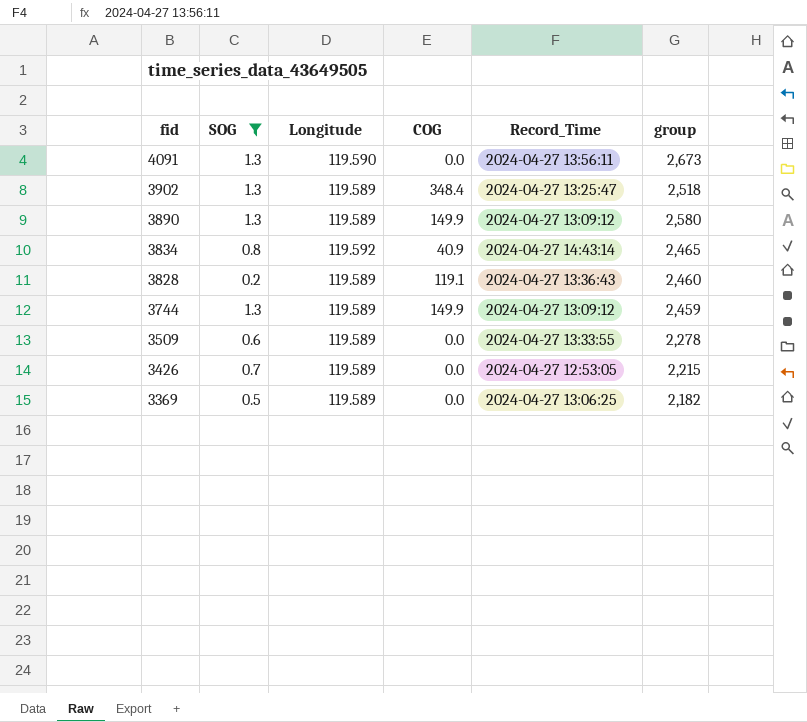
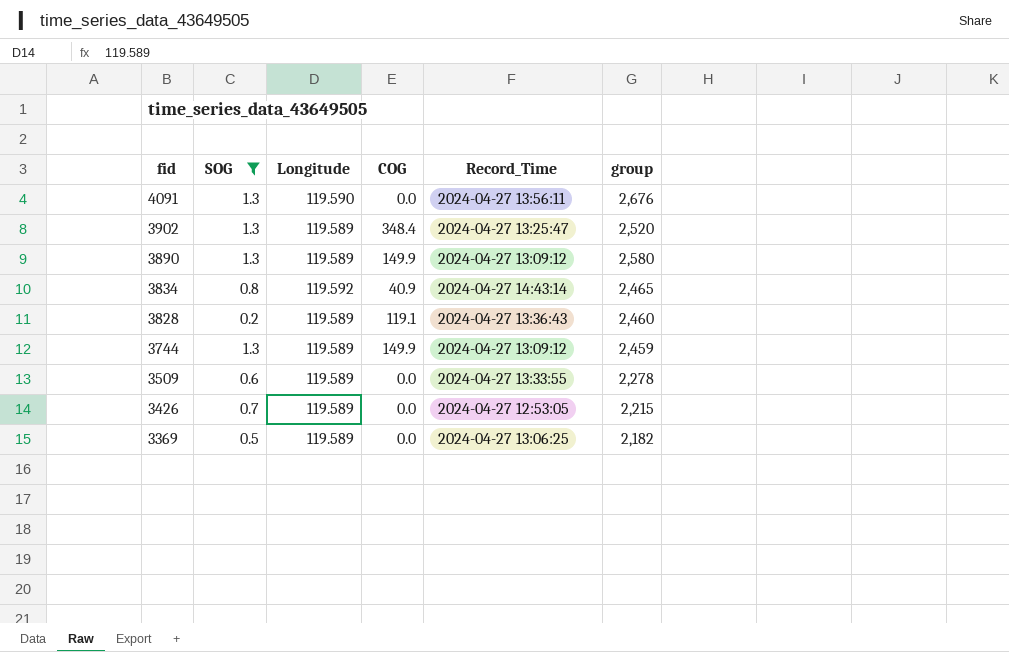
4091 | group: 2,673 -> 2,676
3902 | group: 2,518 -> 2,520

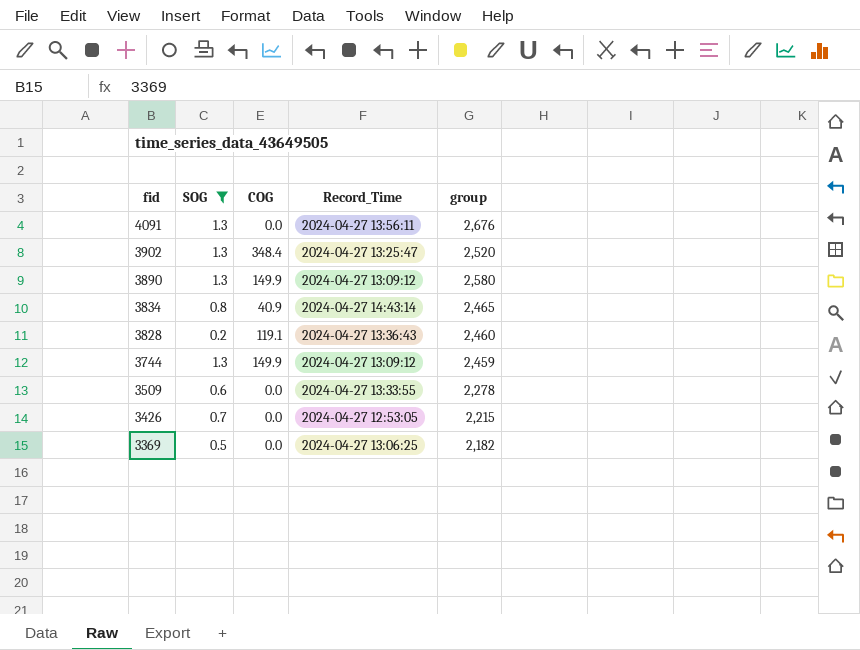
column Longitude | position: 3 -> none

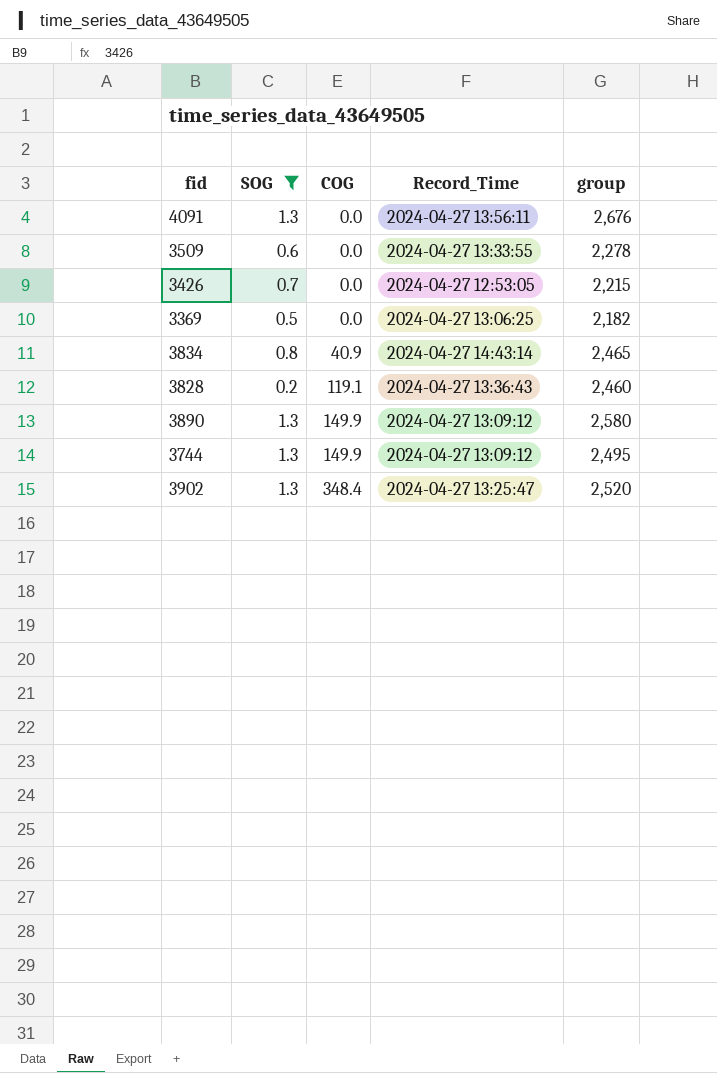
row order: fid descending -> COG ascending
3744 | group: 2,459 -> 2,495

